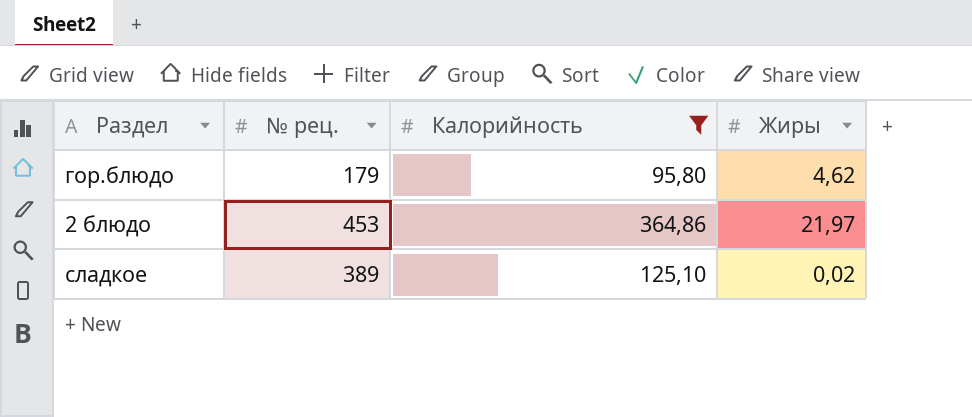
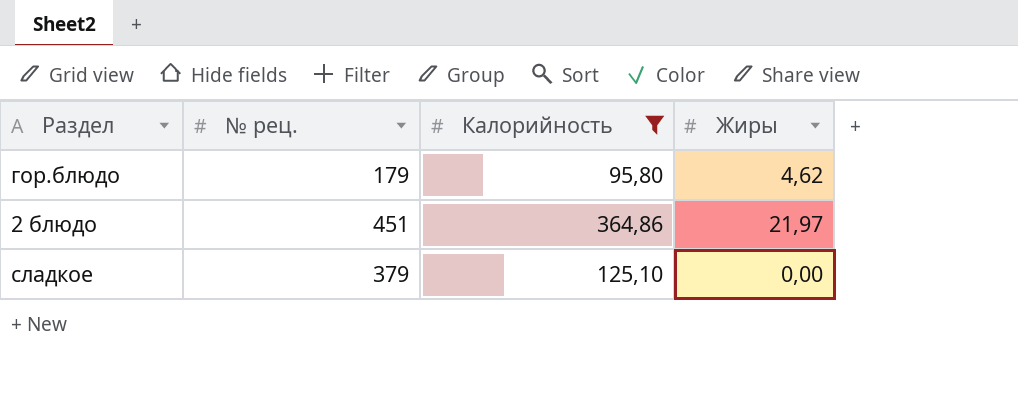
2 блюдо | № рец.: 453 -> 451
сладкое | № рец.: 389 -> 379
сладкое | Жиры: 0,02 -> 0,00

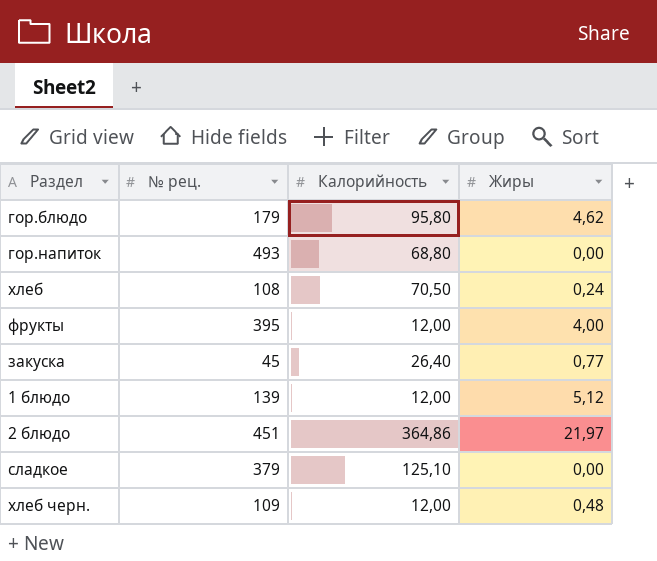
filter: Калорийность >= 95,80 -> none

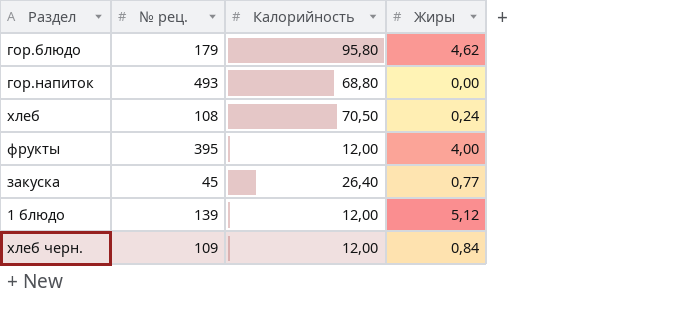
row 2 блюдо: 451 | 364,86 | 21,97 -> none
row сладкое: 379 | 125,10 | 0,00 -> none
хлеб черн. | Жиры: 0,48 -> 0,84

